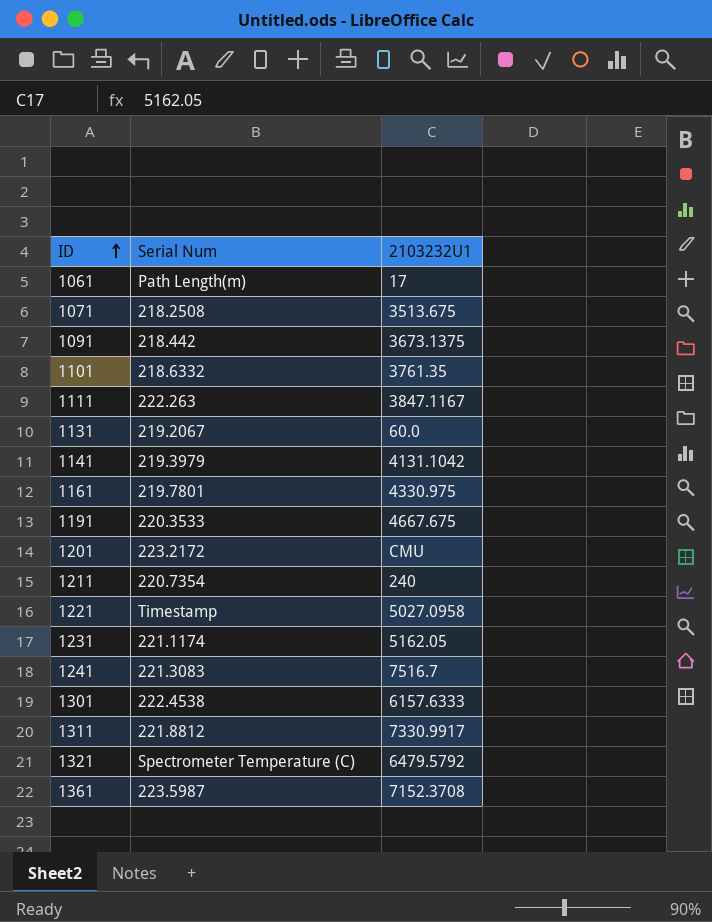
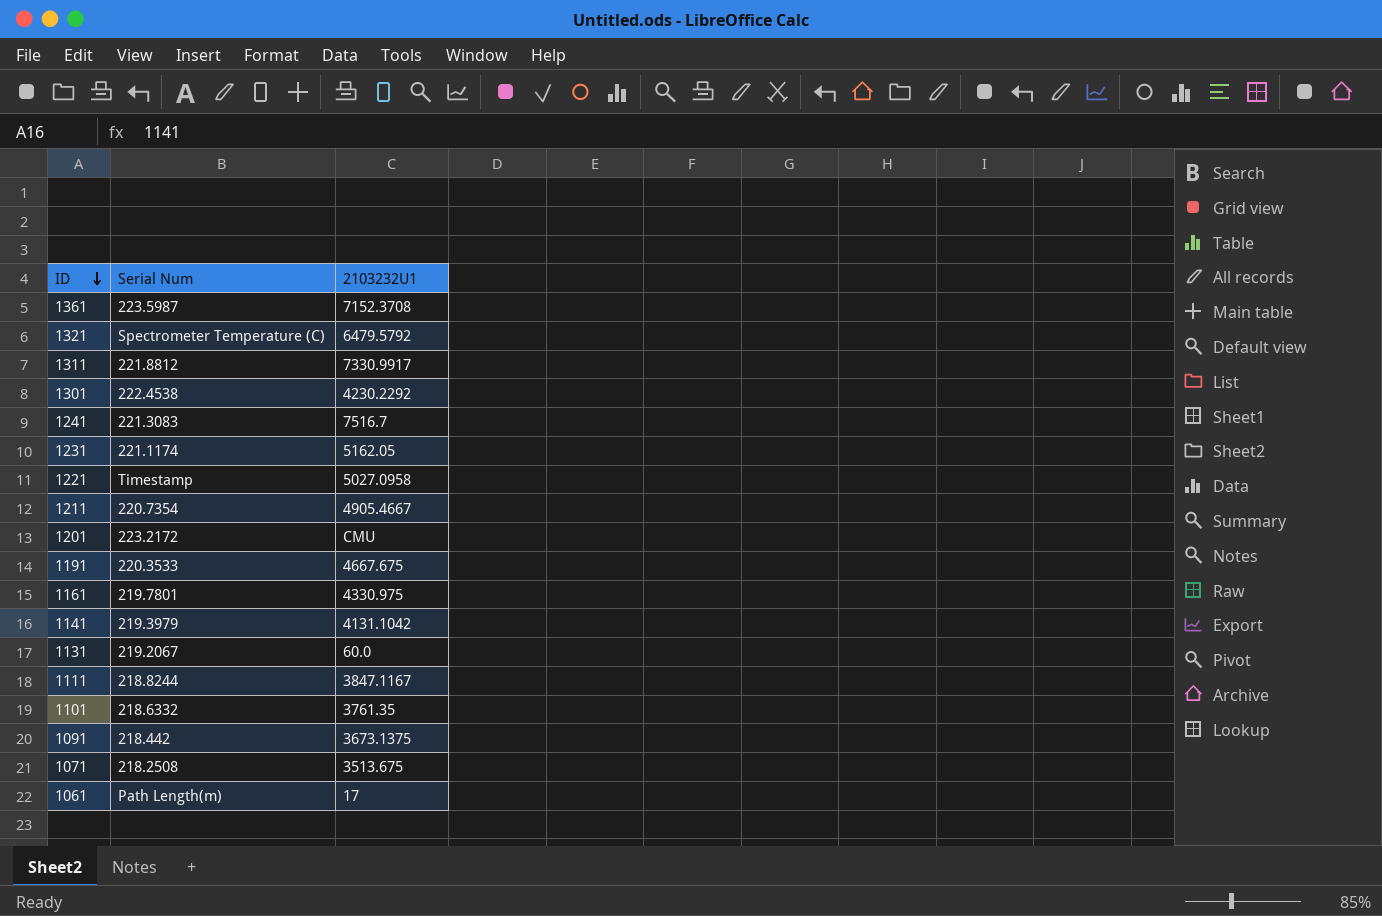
row order: ID ascending -> ID descending
1301 | 2103232U1: 6157.6333 -> 4230.2292
1211 | 2103232U1: 240 -> 4905.4667
1111 | Serial Num: 222.263 -> 218.8244

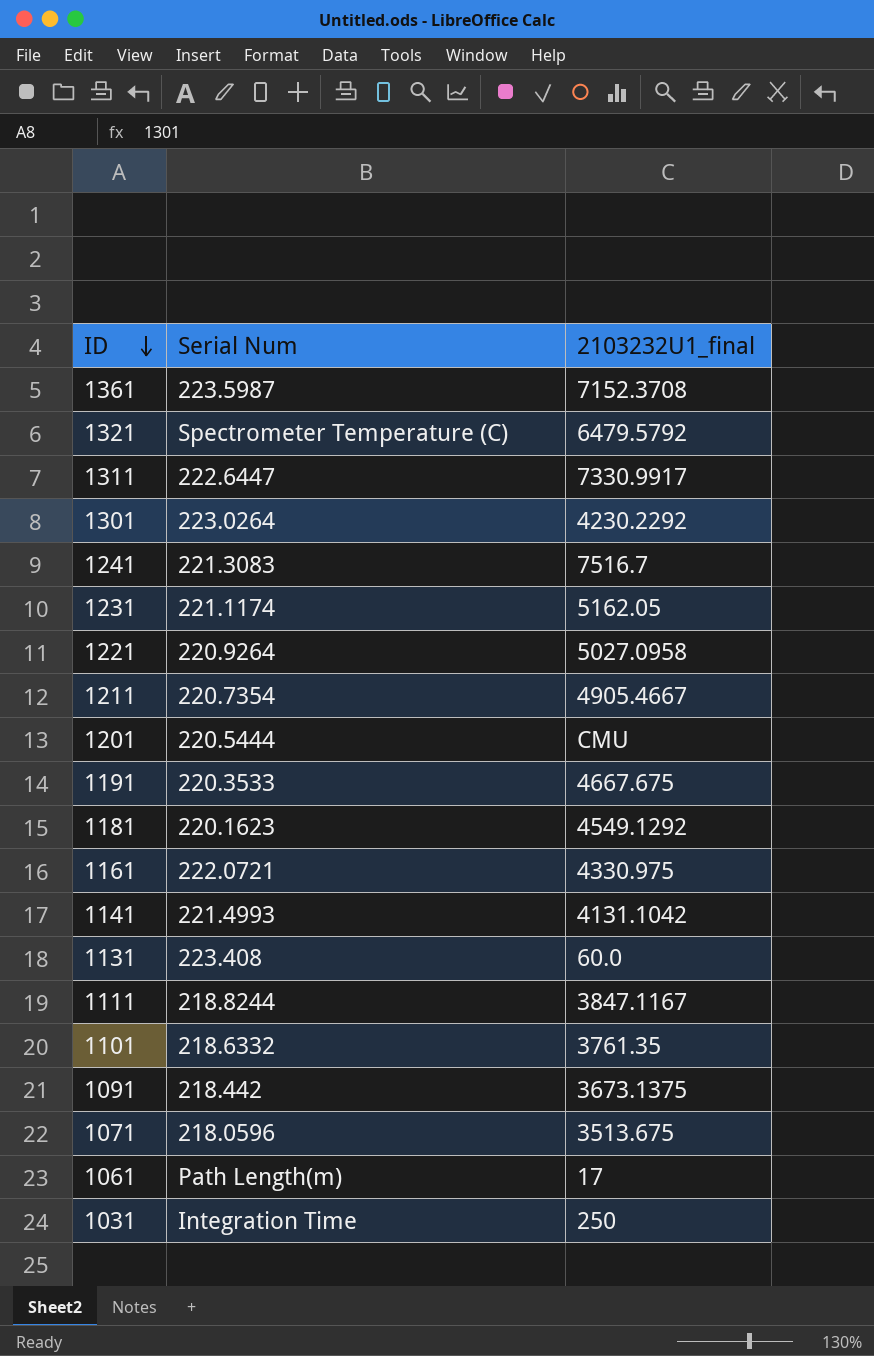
column name: 2103232U1 -> 2103232U1_final
1311 | Serial Num: 221.8812 -> 222.6447
1301 | Serial Num: 222.4538 -> 223.0264
1221 | Serial Num: Timestamp -> 220.9264
1201 | Serial Num: 223.2172 -> 220.5444
row 1181: none -> 220.1623 | 4549.1292
1161 | Serial Num: 219.7801 -> 222.0721
1141 | Serial Num: 219.3979 -> 221.4993
1131 | Serial Num: 219.2067 -> 223.408
1071 | Serial Num: 218.2508 -> 218.0596
row 1031: none -> Integration Time | 250

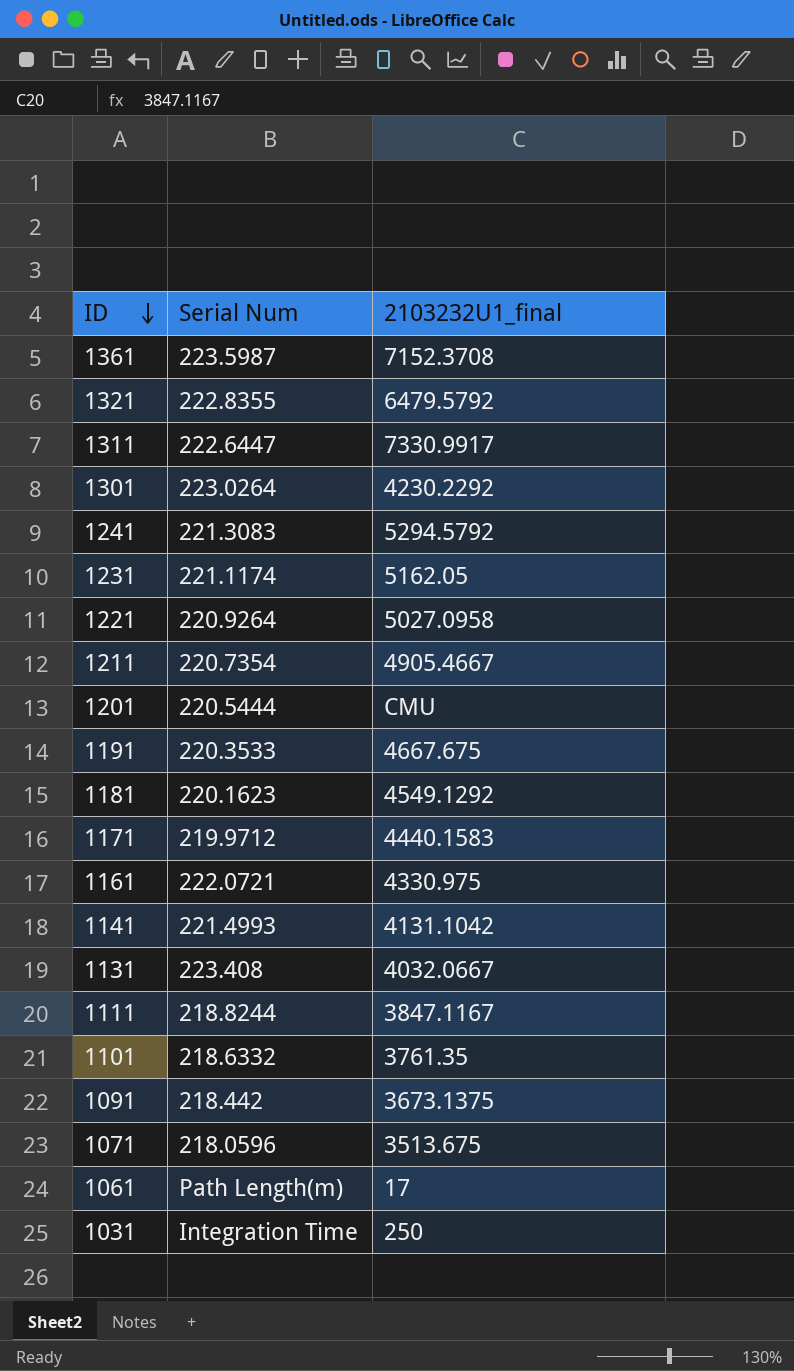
1321 | Serial Num: Spectrometer Temperature (C) -> 222.8355
1241 | 2103232U1_final: 7516.7 -> 5294.5792
row 1171: none -> 219.9712 | 4440.1583
1131 | 2103232U1_final: 60.0 -> 4032.0667

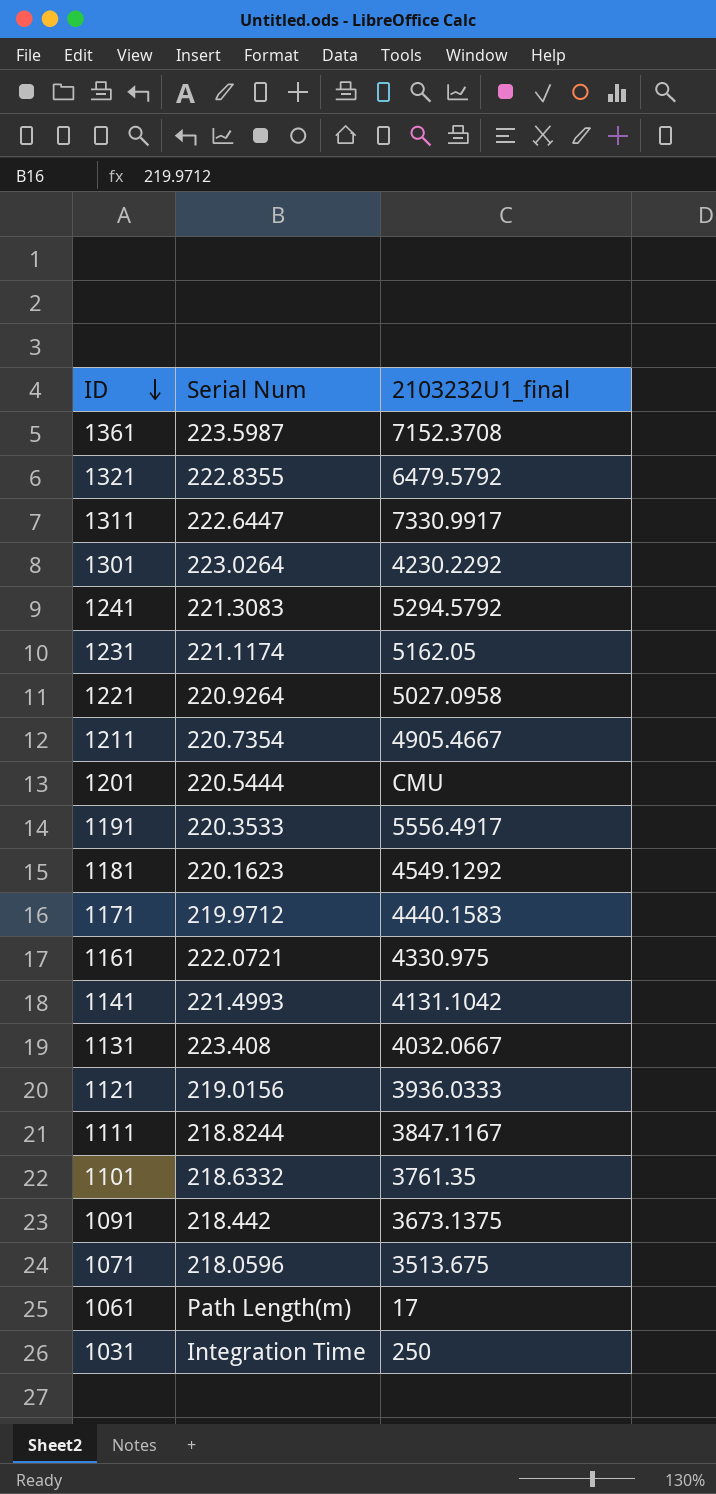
1191 | 2103232U1_final: 4667.675 -> 5556.4917
row 1121: none -> 219.0156 | 3936.0333

